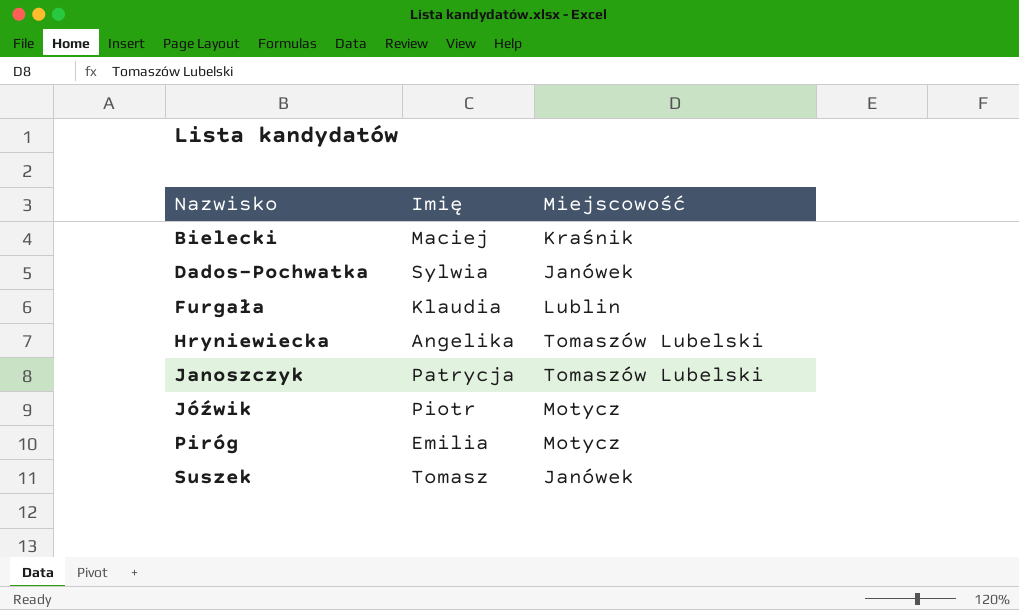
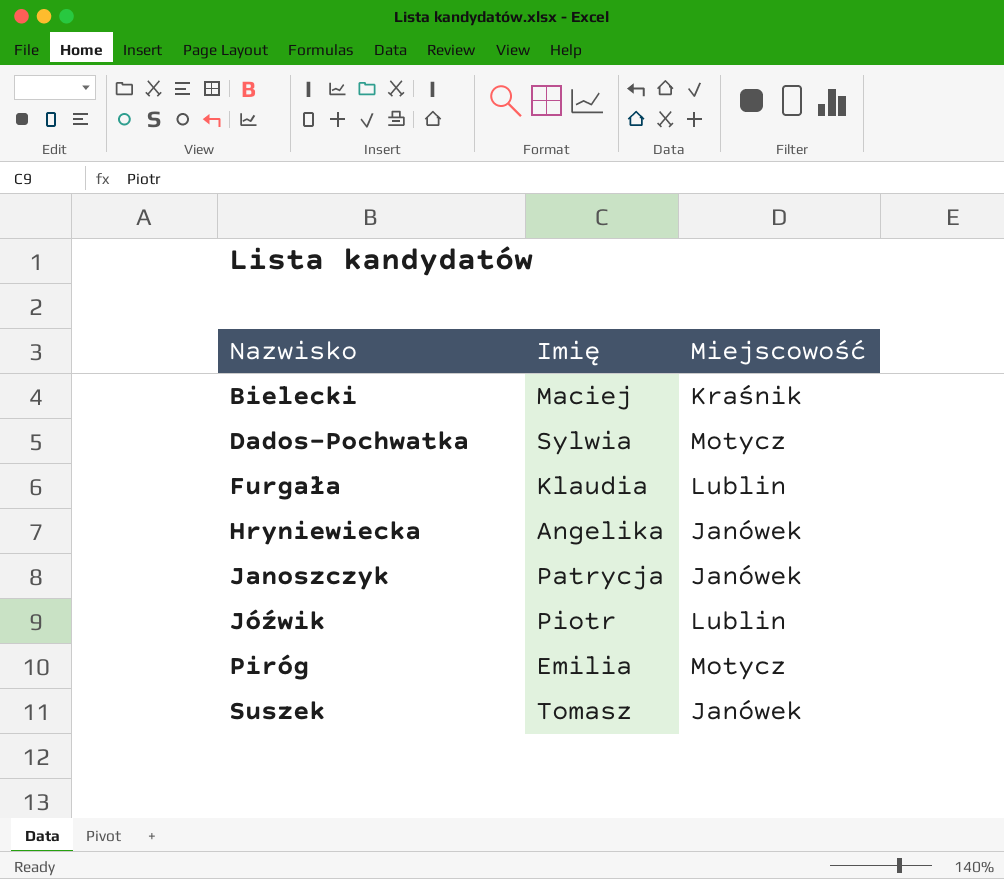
Dados-Pochwatka | Miejscowość: Janówek -> Motycz
Hryniewiecka | Miejscowość: Tomaszów Lubelski -> Janówek
Janoszczyk | Miejscowość: Tomaszów Lubelski -> Janówek
Jóźwik | Miejscowość: Motycz -> Lublin

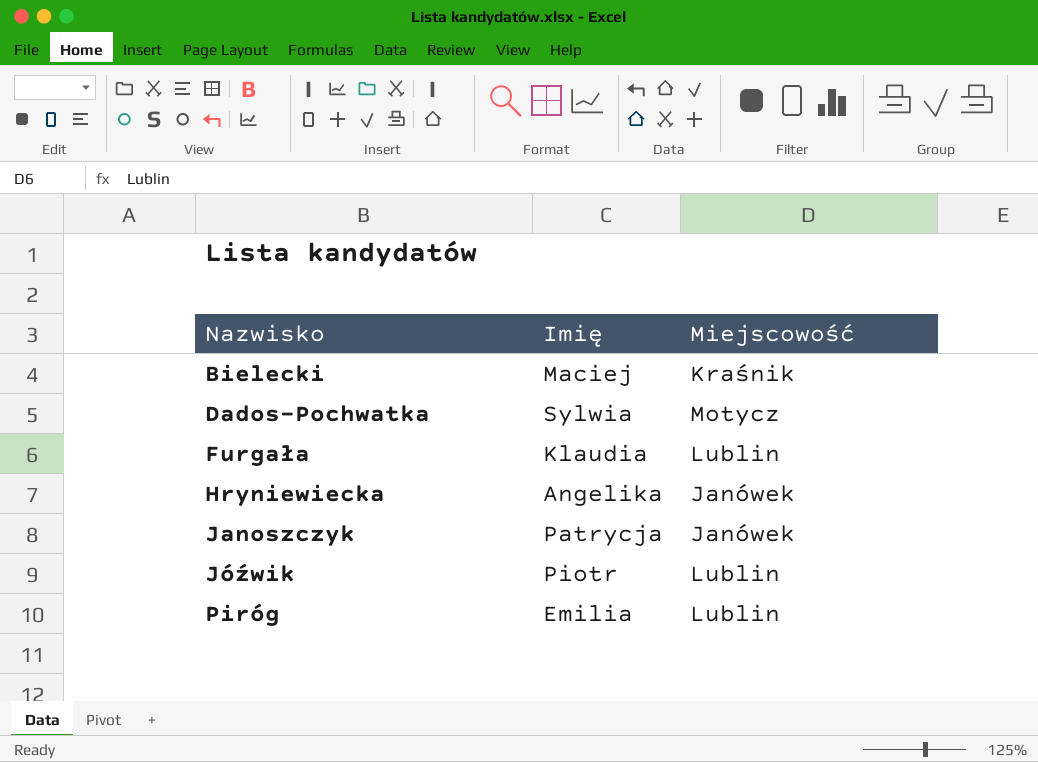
row Suszek: Tomasz | Janówek -> none
Piróg | Miejscowość: Motycz -> Lublin

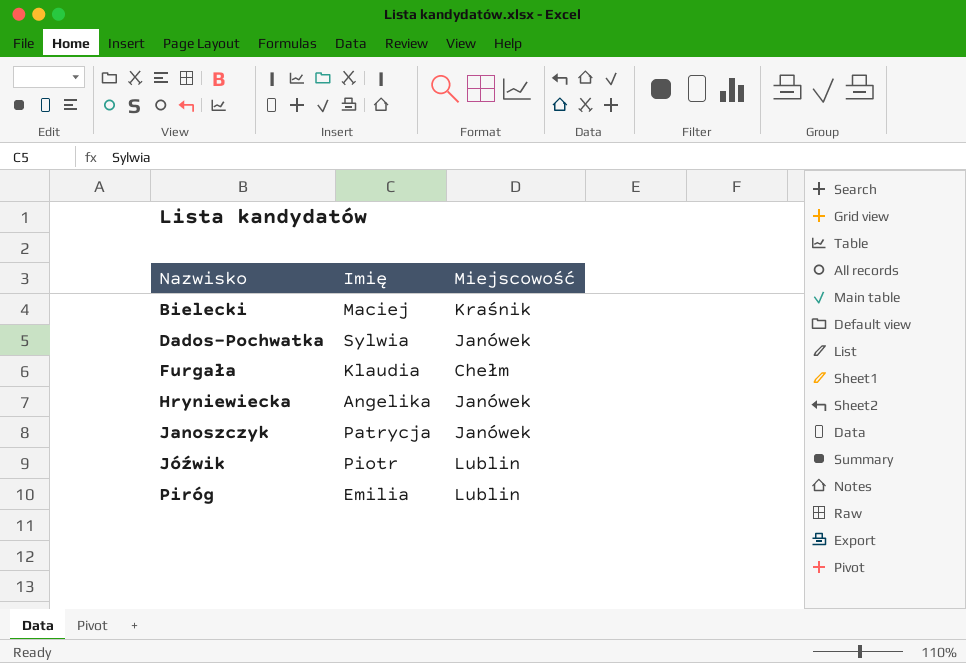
Dados-Pochwatka | Miejscowość: Motycz -> Janówek
Furgała | Miejscowość: Lublin -> Chełm

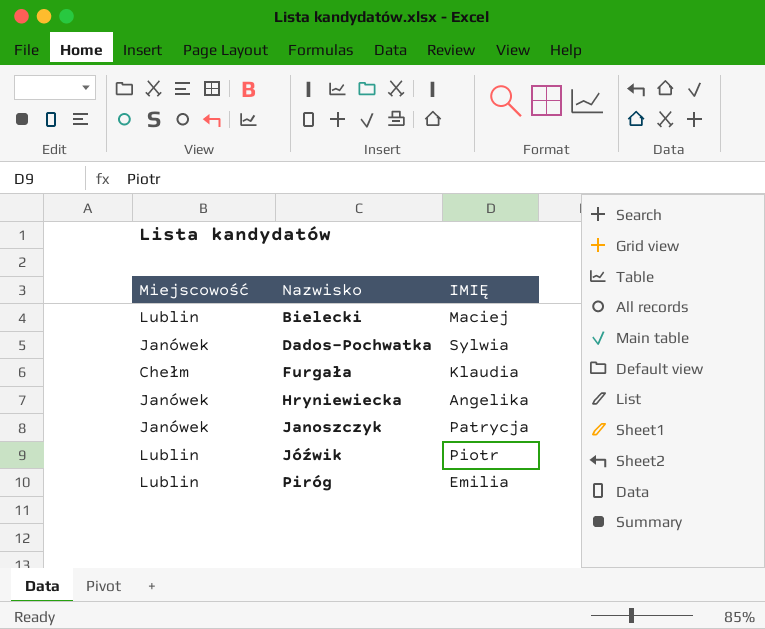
column Miejscowość | position: 3 -> 1
column name: Imię -> IMIĘ
Bielecki | Miejscowość: Kraśnik -> Lublin

